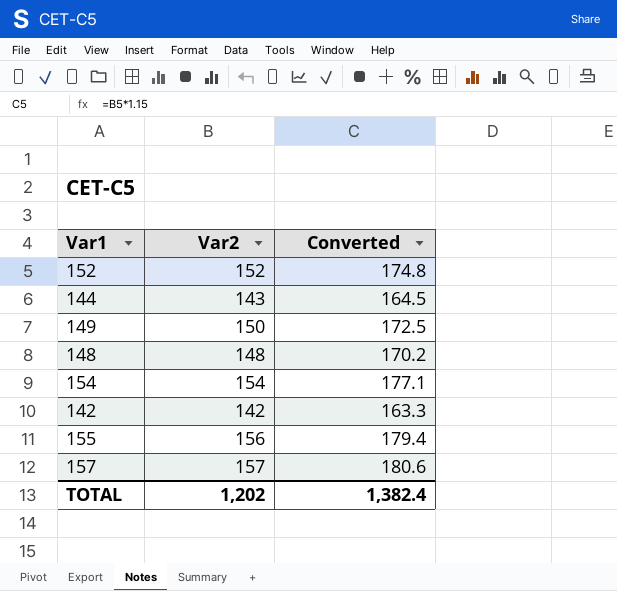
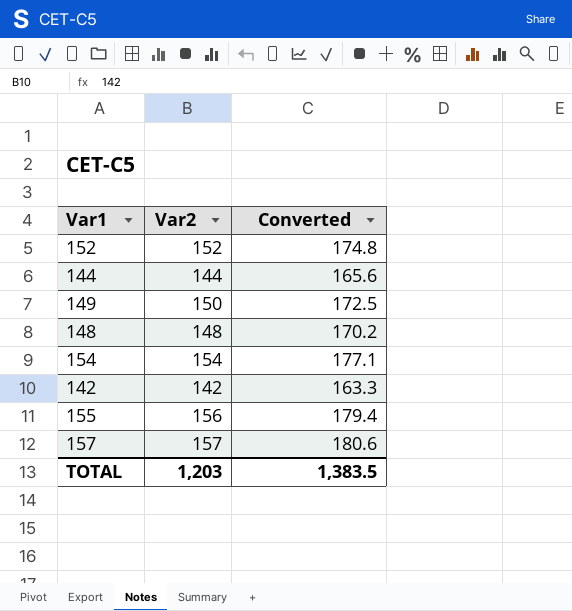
144 | Var2: 143 -> 144
144 | Converted: 164.5 -> 165.6
TOTAL | Var2: 1,202 -> 1,203
TOTAL | Converted: 1,382.4 -> 1,383.5

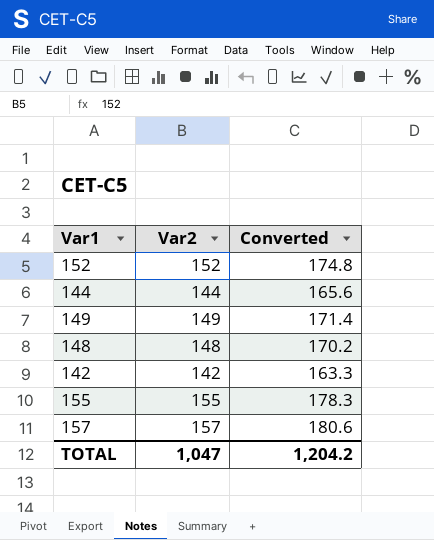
row 154: 154 | 177.1 -> none
149 | Var2: 150 -> 149
149 | Converted: 172.5 -> 171.4
155 | Var2: 156 -> 155
155 | Converted: 179.4 -> 178.3
TOTAL | Var2: 1,203 -> 1,047
TOTAL | Converted: 1,383.5 -> 1,204.2

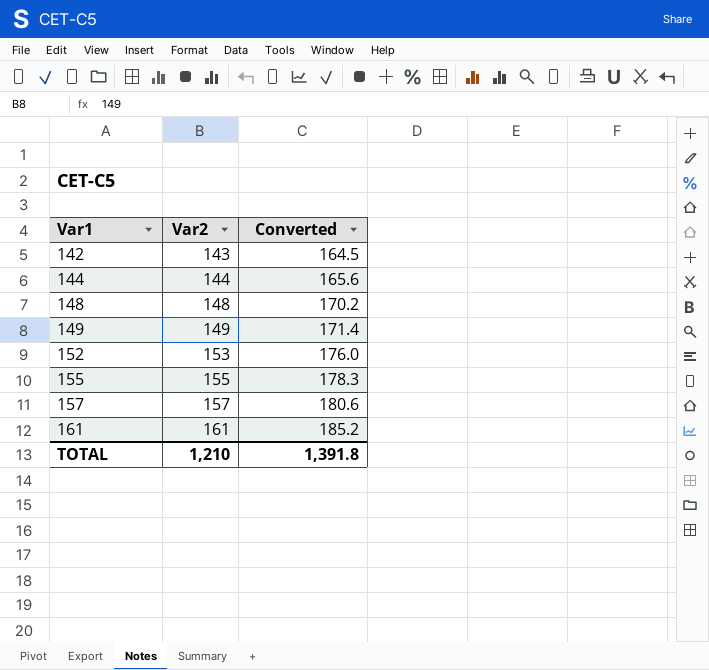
row order: none -> Var1 ascending
142 | Var2: 142 -> 143
142 | Converted: 163.3 -> 164.5
152 | Var2: 152 -> 153
152 | Converted: 174.8 -> 176.0
row 161: none -> 161 | 185.2
TOTAL | Var2: 1,047 -> 1,210
TOTAL | Converted: 1,204.2 -> 1,391.8

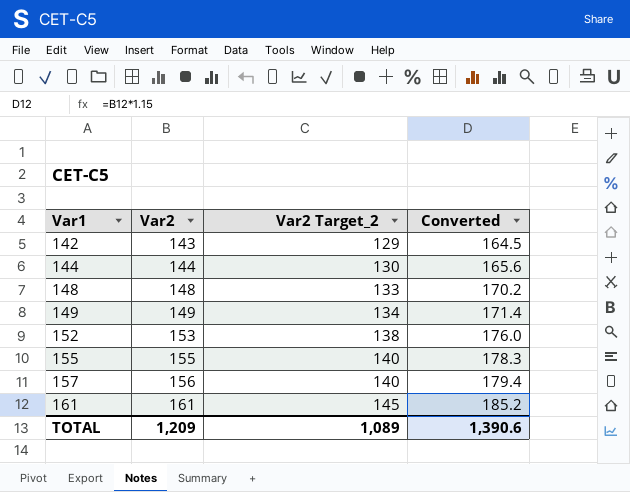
column Var2 Target_2 | formula: none -> [Var2] * 0.9
157 | Var2: 157 -> 156
157 | Converted: 180.6 -> 179.4
TOTAL | Var2: 1,210 -> 1,209
TOTAL | Converted: 1,391.8 -> 1,390.6

